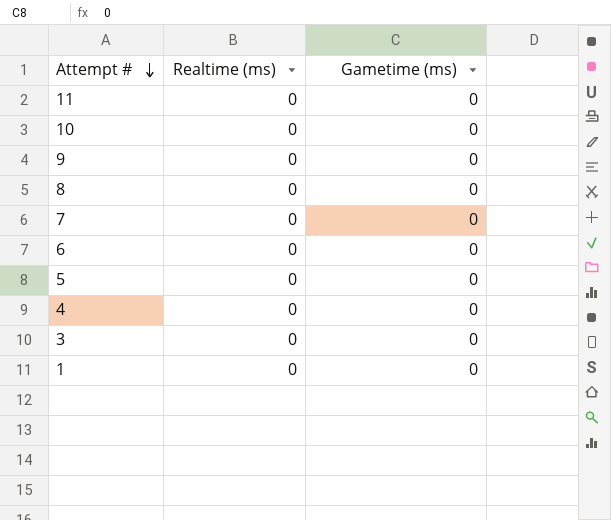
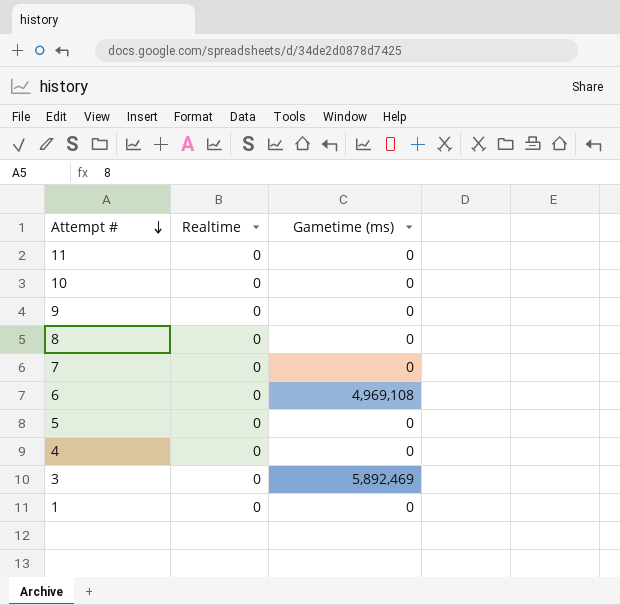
column name: Realtime (ms) -> Realtime
6 | Gametime (ms): 0 -> 4,969,108
3 | Gametime (ms): 0 -> 5,892,469

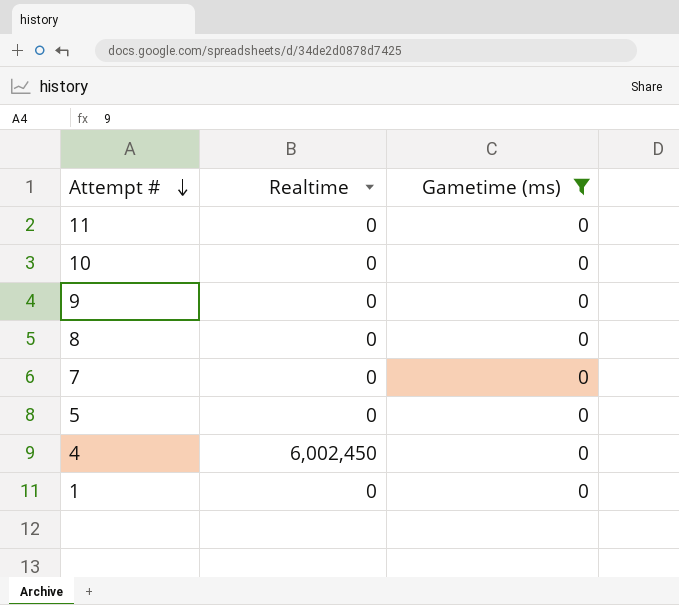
filter: none -> Gametime (ms) = 0
4 | Realtime: 0 -> 6,002,450

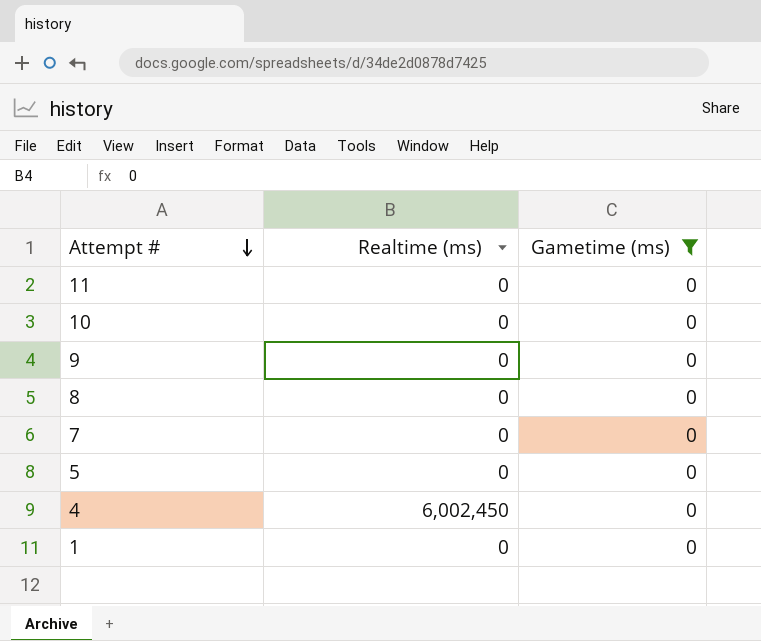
column name: Realtime -> Realtime (ms)

